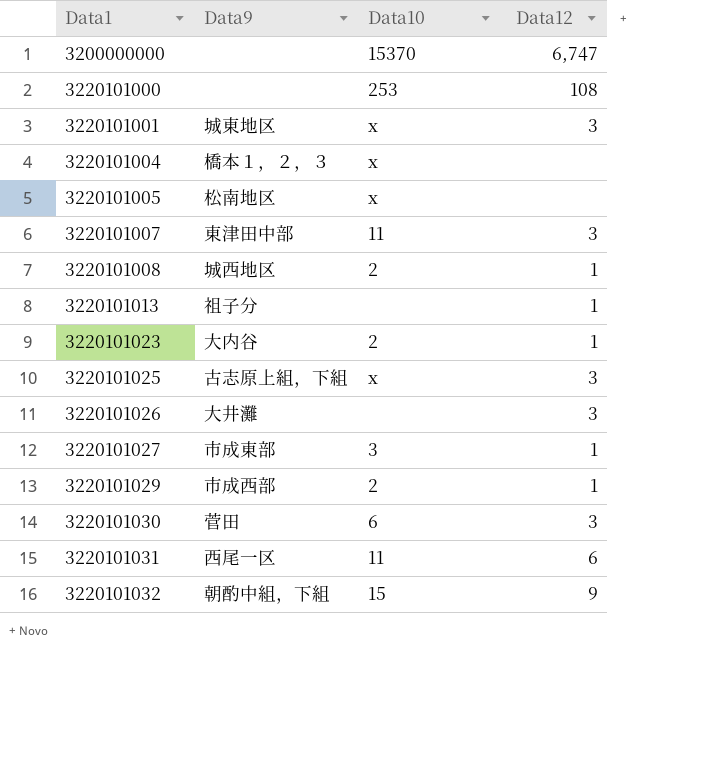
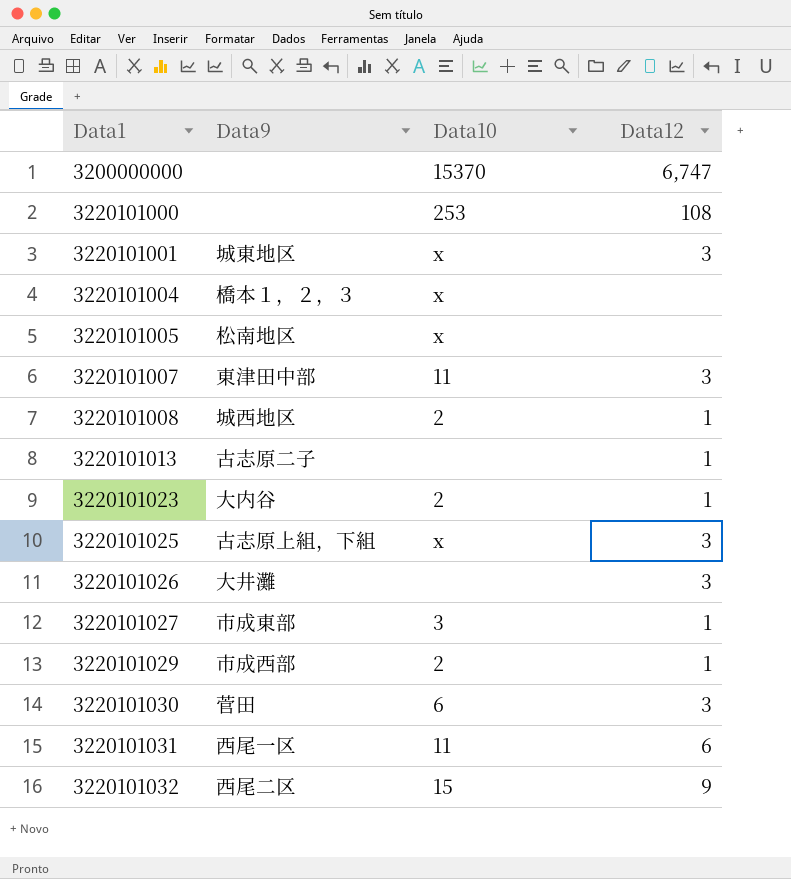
3220101013 | Data9: 祖子分 -> 古志原二子
3220101032 | Data9: 朝酌中組，下組 -> 西尾二区

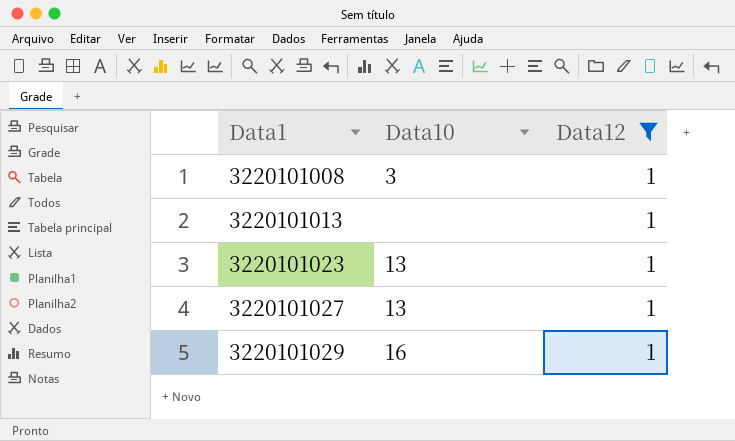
filter: none -> Data12 = 1
column Data9 | position: 2 -> none
3220101008 | Data10: 2 -> 3
3220101023 | Data10: 2 -> 13
3220101027 | Data10: 3 -> 13
3220101029 | Data10: 2 -> 16

